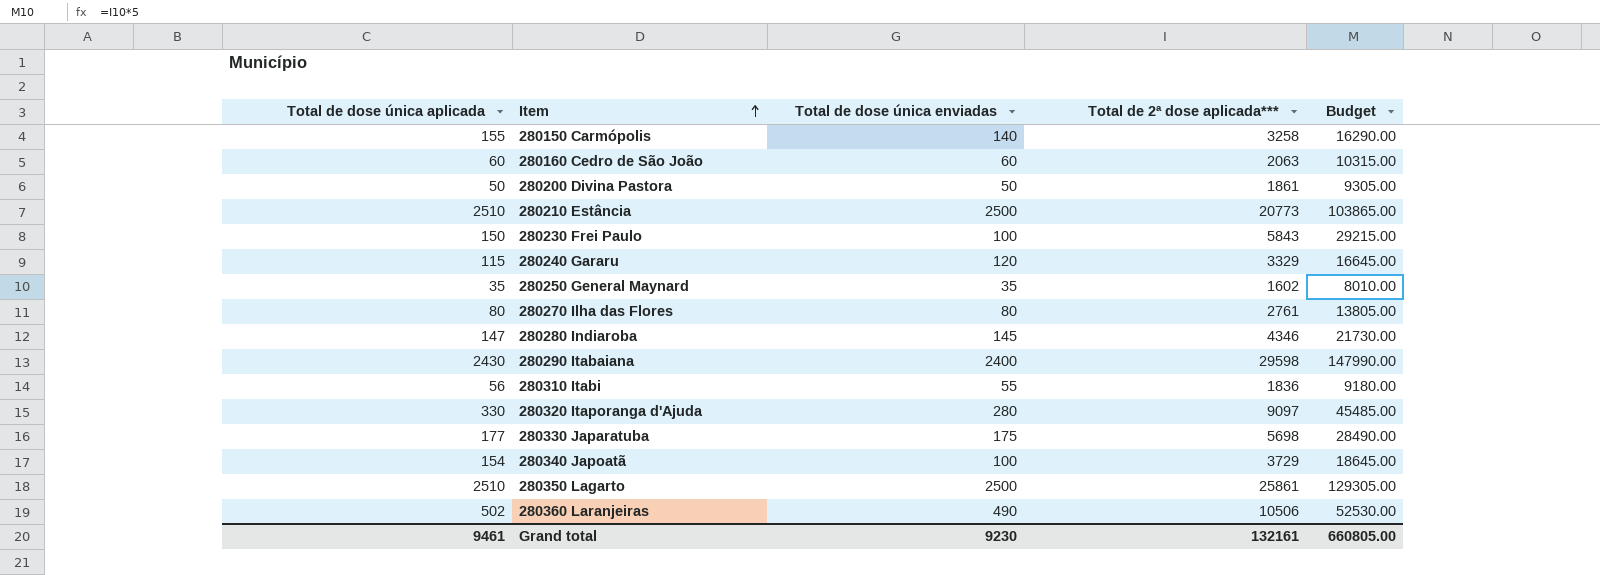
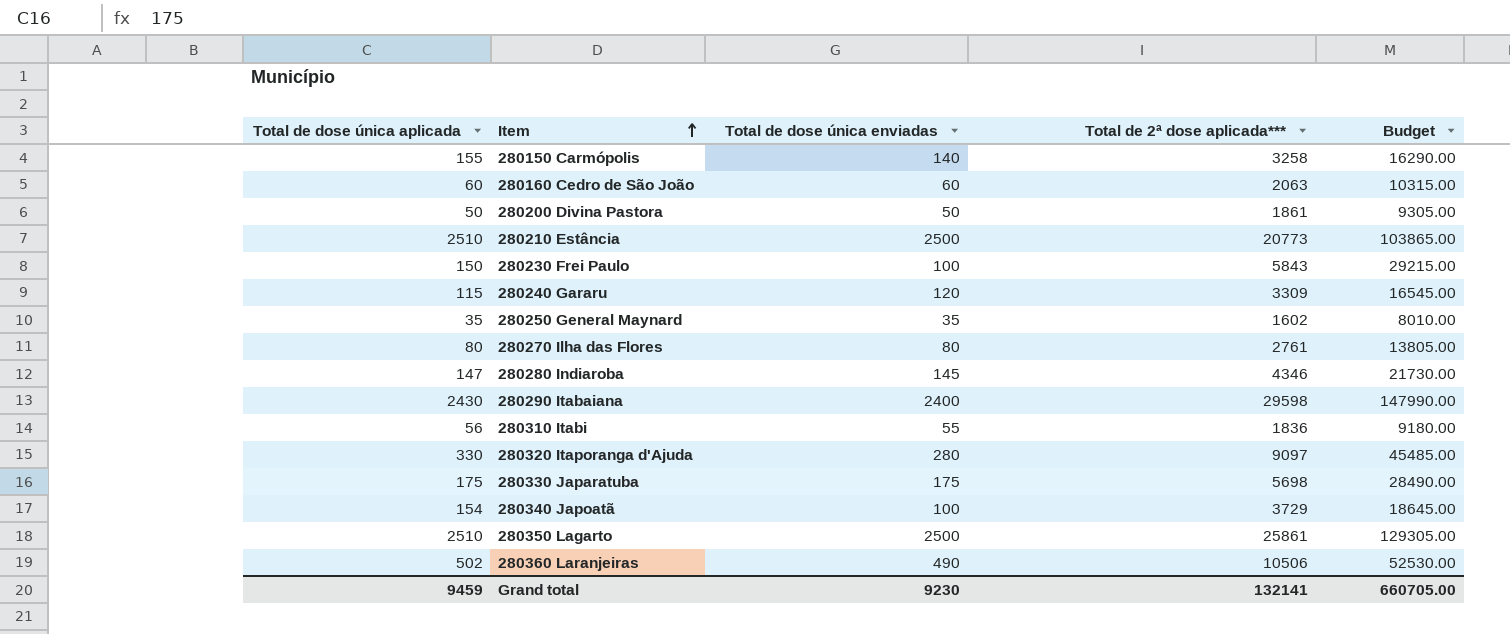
280240 Gararu | Total de 2ª dose aplicada***: 3329 -> 3309
280240 Gararu | Budget: 16645.00 -> 16545.00
280330 Japaratuba | Total de dose única aplicada: 177 -> 175
Grand total | Total de dose única aplicada: 9461 -> 9459
Grand total | Total de 2ª dose aplicada***: 132161 -> 132141
Grand total | Budget: 660805.00 -> 660705.00

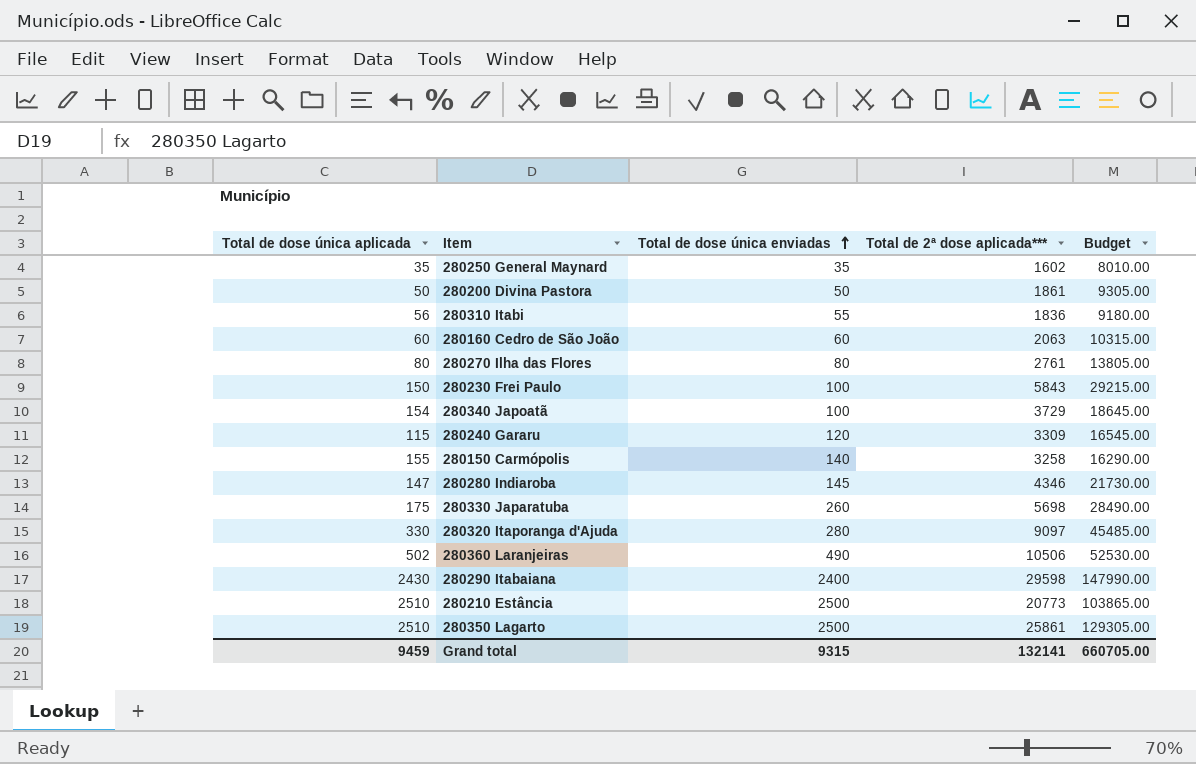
row order: Item ascending -> Total de dose única enviadas ascending
280330 Japaratuba | Total de dose única enviadas: 175 -> 260
Grand total | Total de dose única enviadas: 9230 -> 9315

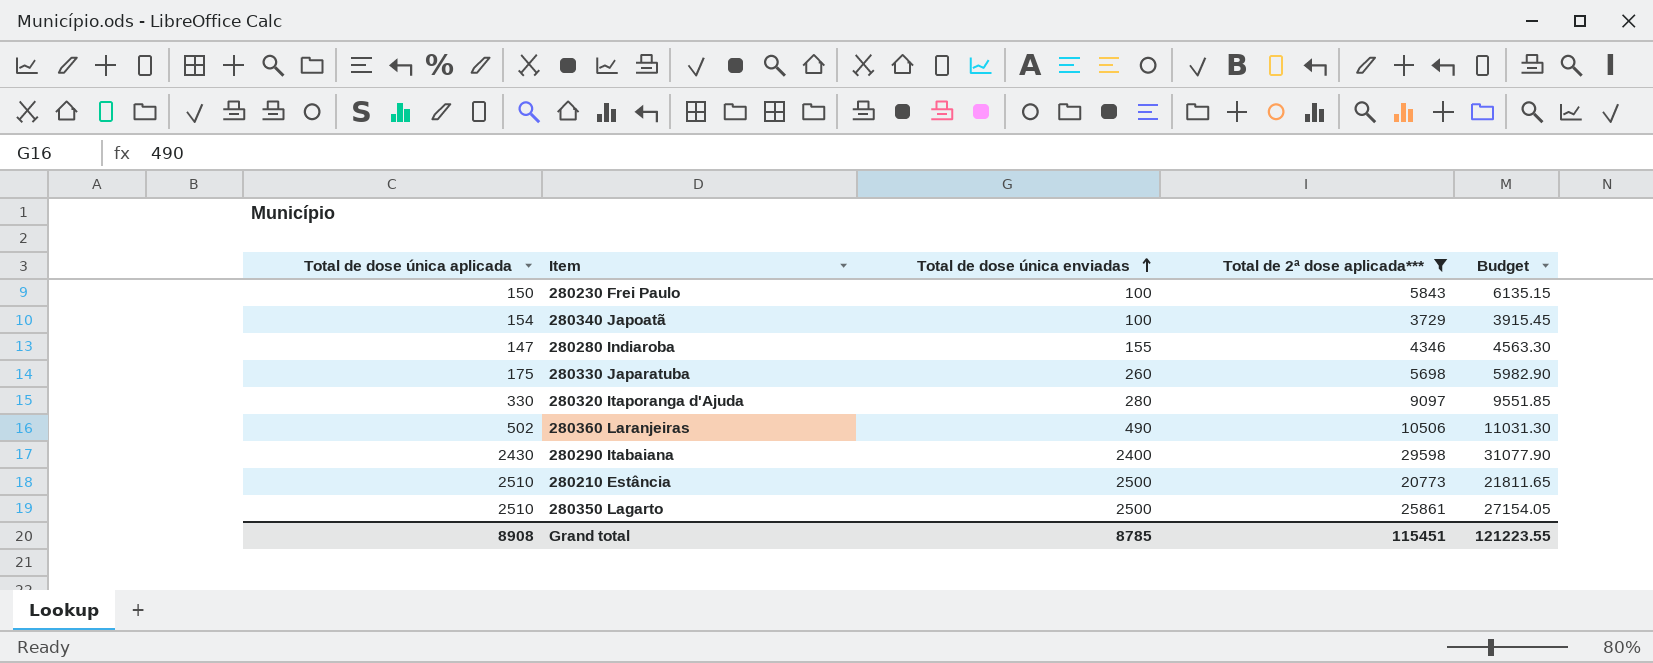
filter: none -> Total de 2ª dose aplicada*** >= 3729
column Budget | formula: [Total de 2ª dose aplicada***] * 5 -> [Total de 2ª dose aplicada***] * 1.05
280280 Indiaroba | Total de dose única enviadas: 145 -> 155
Grand total | Total de dose única aplicada: 9459 -> 8908
Grand total | Total de dose única enviadas: 9315 -> 8785
Grand total | Total de 2ª dose aplicada***: 132141 -> 115451
Grand total | Budget: 660705.00 -> 121223.55

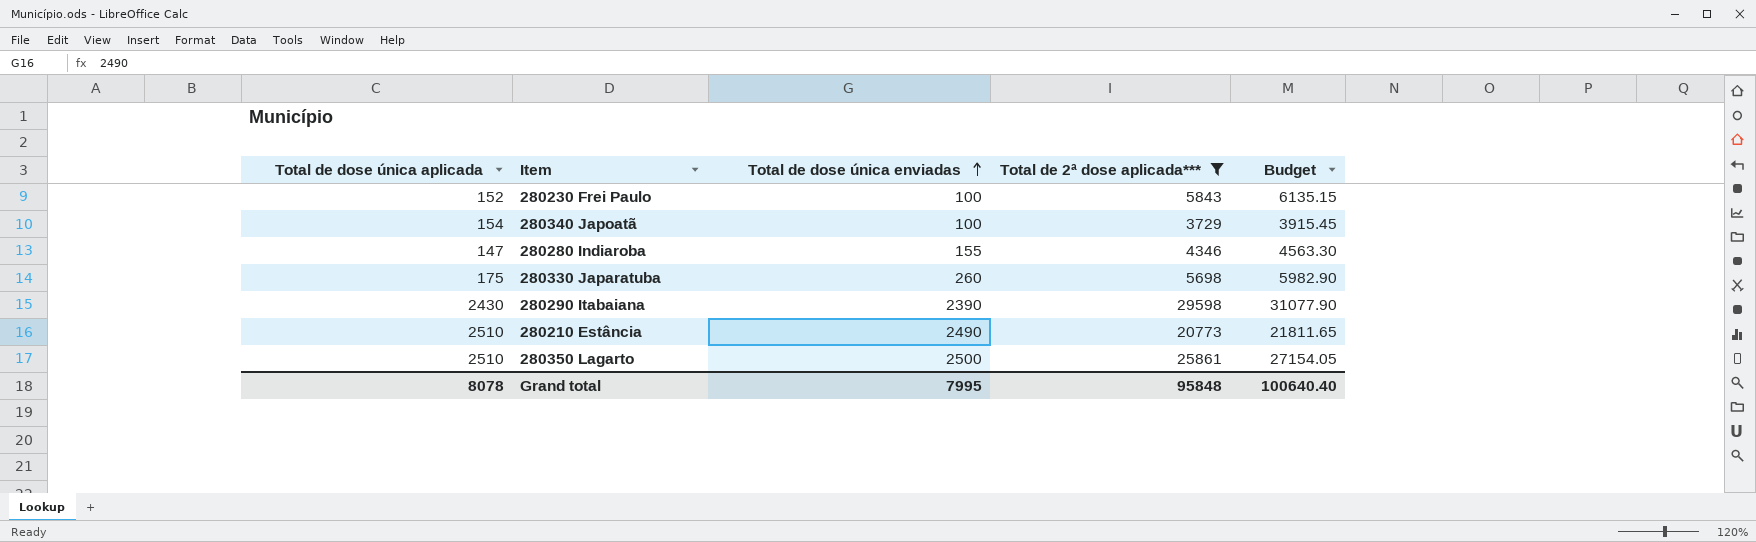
row 280320 Itaporanga d'Ajuda: 330 | 280 | 9097 | 9551.85 -> none
row 280360 Laranjeiras: 502 | 490 | 10506 | 11031.30 -> none
280230 Frei Paulo | Total de dose única aplicada: 150 -> 152
280290 Itabaiana | Total de dose única enviadas: 2400 -> 2390
280210 Estância | Total de dose única enviadas: 2500 -> 2490
Grand total | Total de dose única aplicada: 8908 -> 8078
Grand total | Total de dose única enviadas: 8785 -> 7995
Grand total | Total de 2ª dose aplicada***: 115451 -> 95848
Grand total | Budget: 121223.55 -> 100640.40

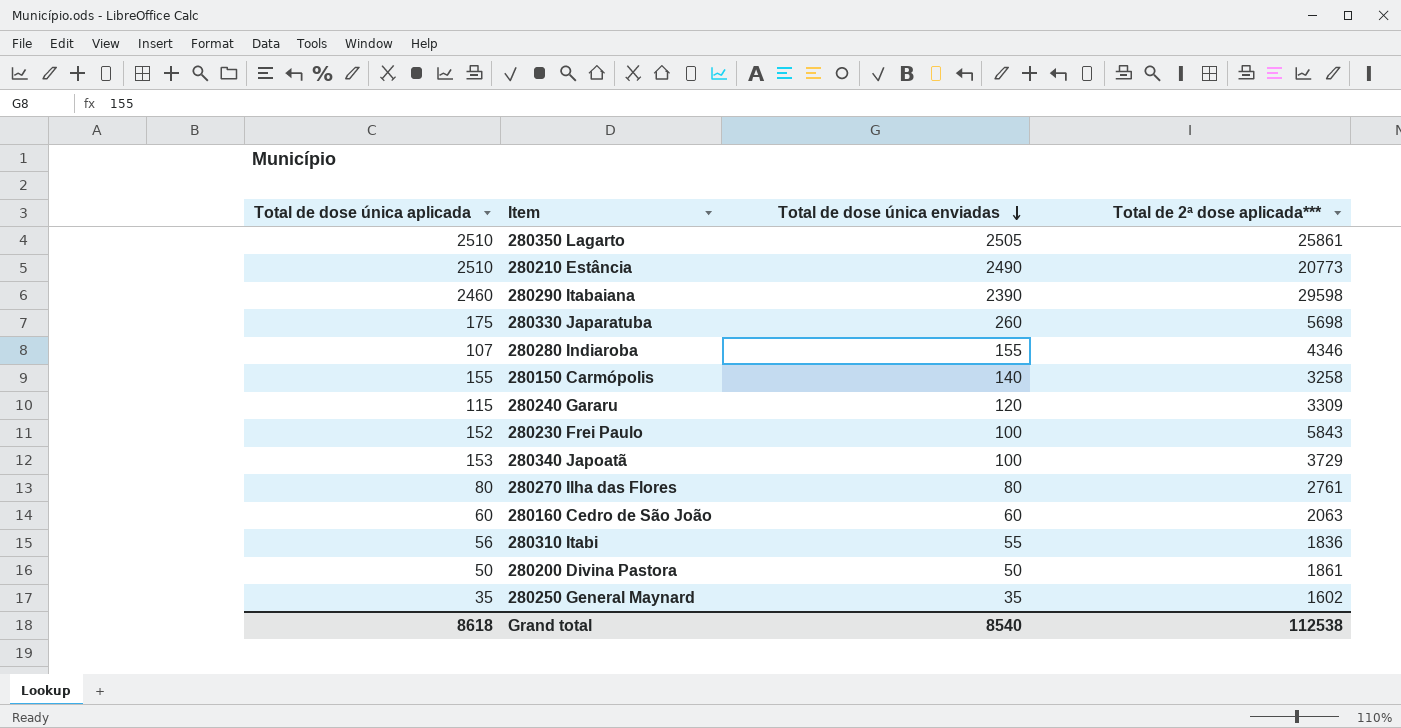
filter: Total de 2ª dose aplicada*** >= 3729 -> none
row order: Total de dose única enviadas ascending -> Total de dose única enviadas descending
column Budget | formula: [Total de 2ª dose aplicada***] * 1.05 -> none
280350 Lagarto | Total de dose única enviadas: 2500 -> 2505
280290 Itabaiana | Total de dose única aplicada: 2430 -> 2460
280280 Indiaroba | Total de dose única aplicada: 147 -> 107
280340 Japoatã | Total de dose única aplicada: 154 -> 153
Grand total | Total de dose única aplicada: 8078 -> 8618
Grand total | Total de dose única enviadas: 7995 -> 8540
Grand total | Total de 2ª dose aplicada***: 95848 -> 112538

